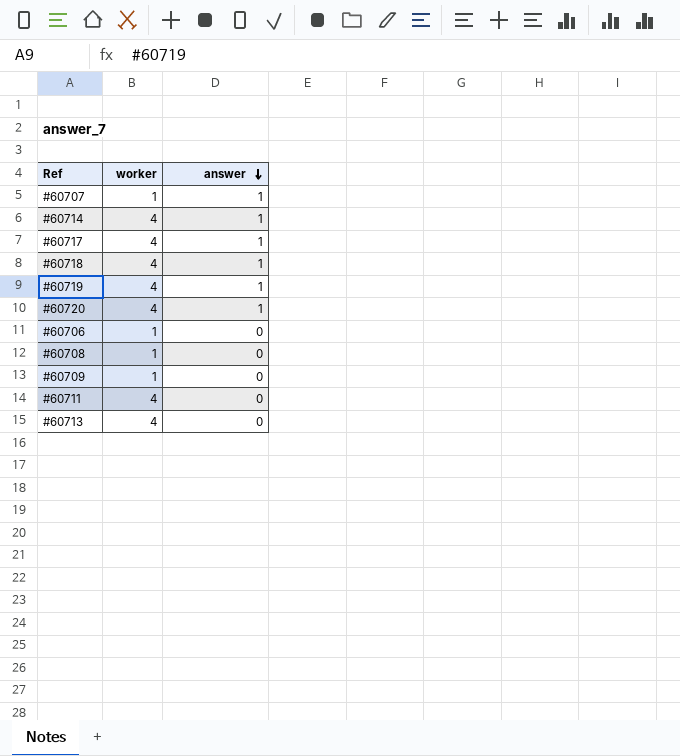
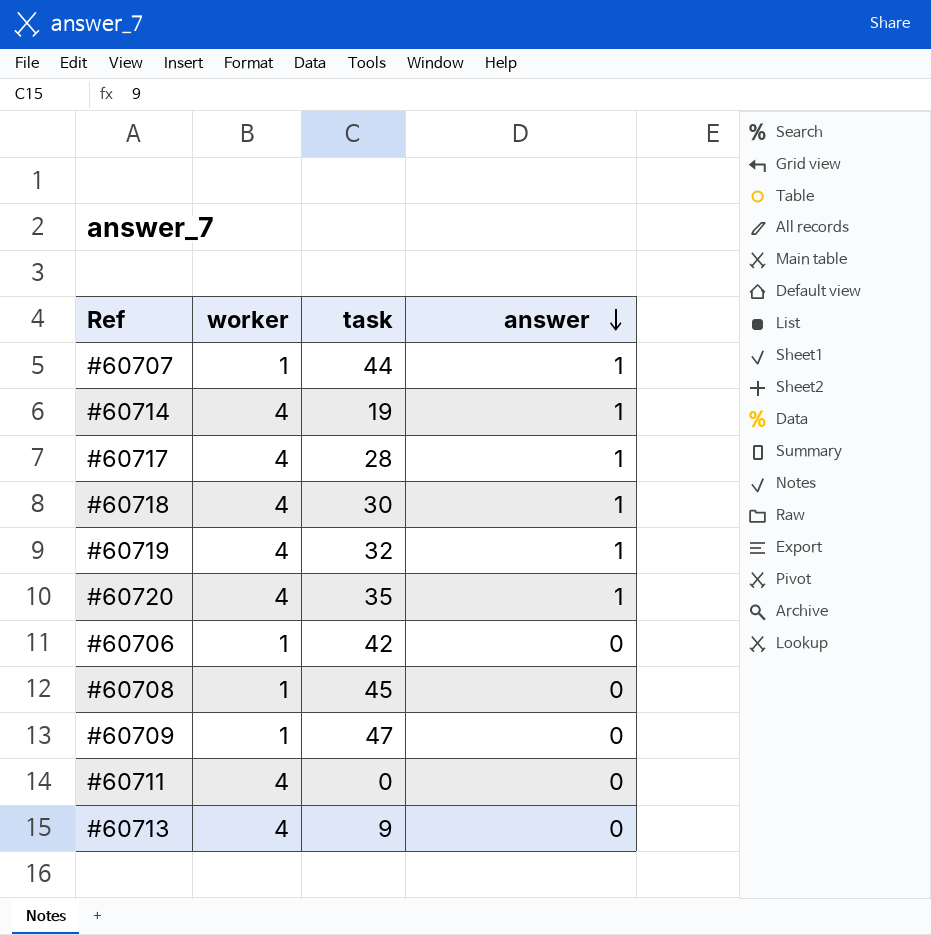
column task | position: none -> 3

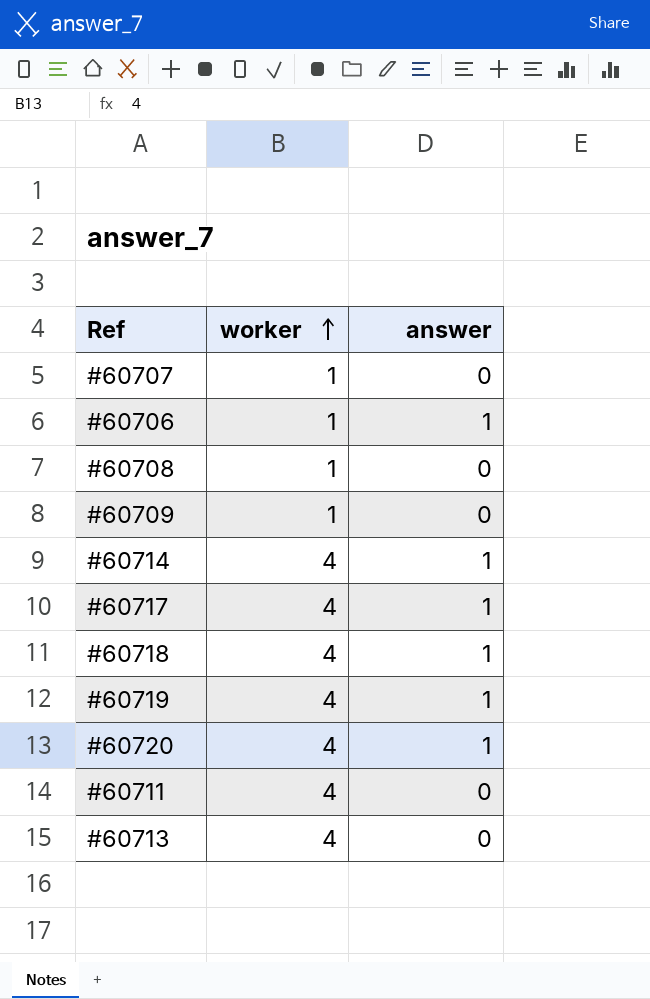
row order: answer descending -> worker ascending
column task | position: 3 -> none
#60707 | answer: 1 -> 0
#60706 | answer: 0 -> 1

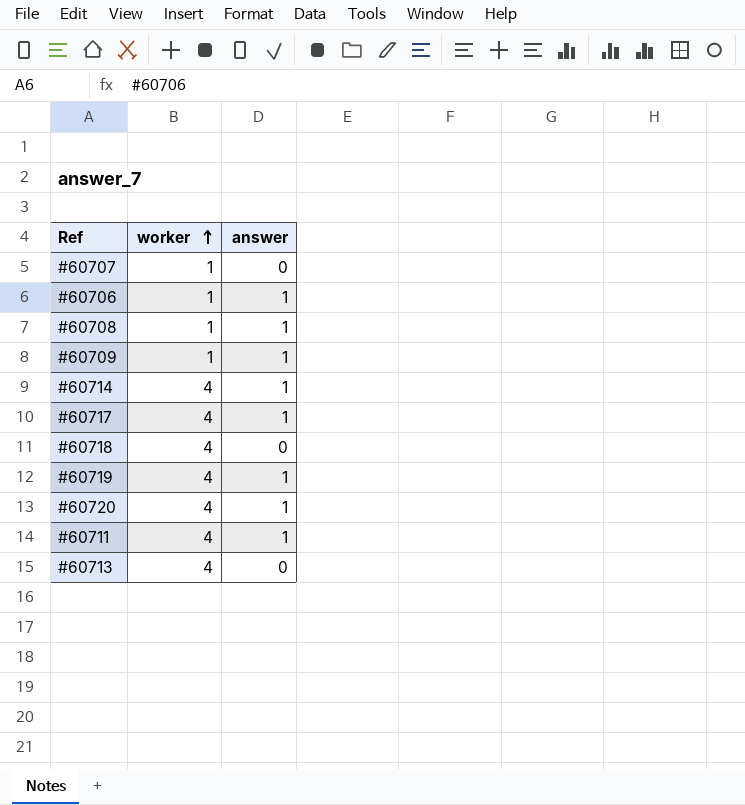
#60708 | answer: 0 -> 1
#60709 | answer: 0 -> 1
#60718 | answer: 1 -> 0
#60711 | answer: 0 -> 1

